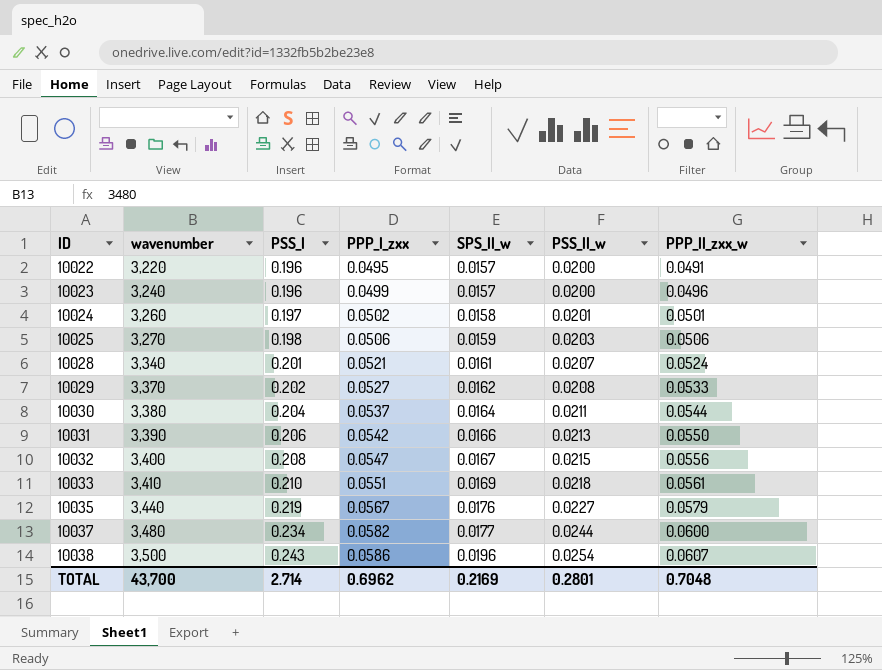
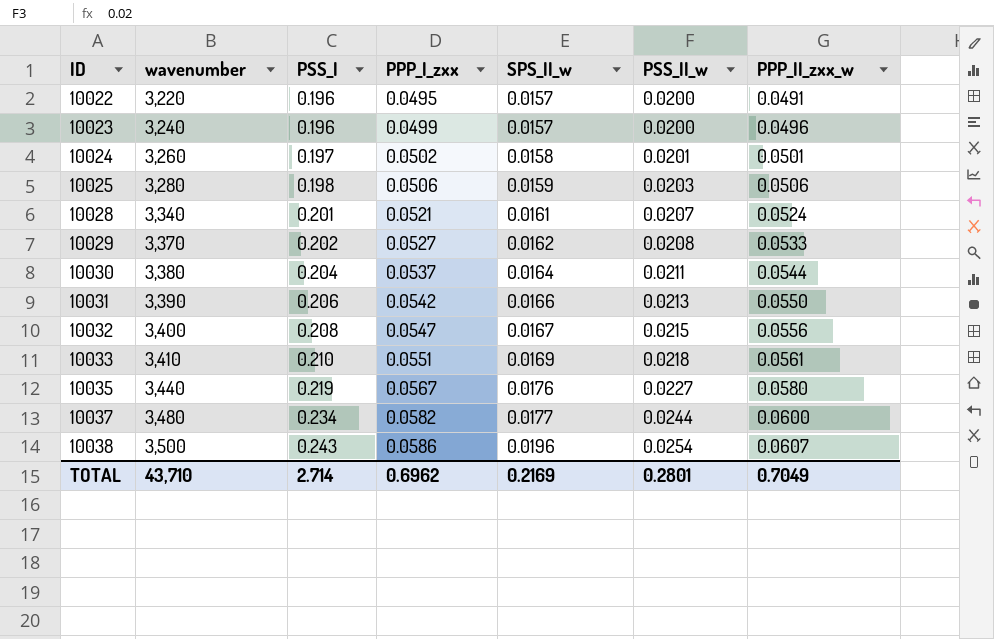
10025 | wavenumber: 3,270 -> 3,280
10035 | PPP_II_zxx_w: 0.0579 -> 0.0580
TOTAL | wavenumber: 43,700 -> 43,710
TOTAL | PPP_II_zxx_w: 0.7048 -> 0.7049

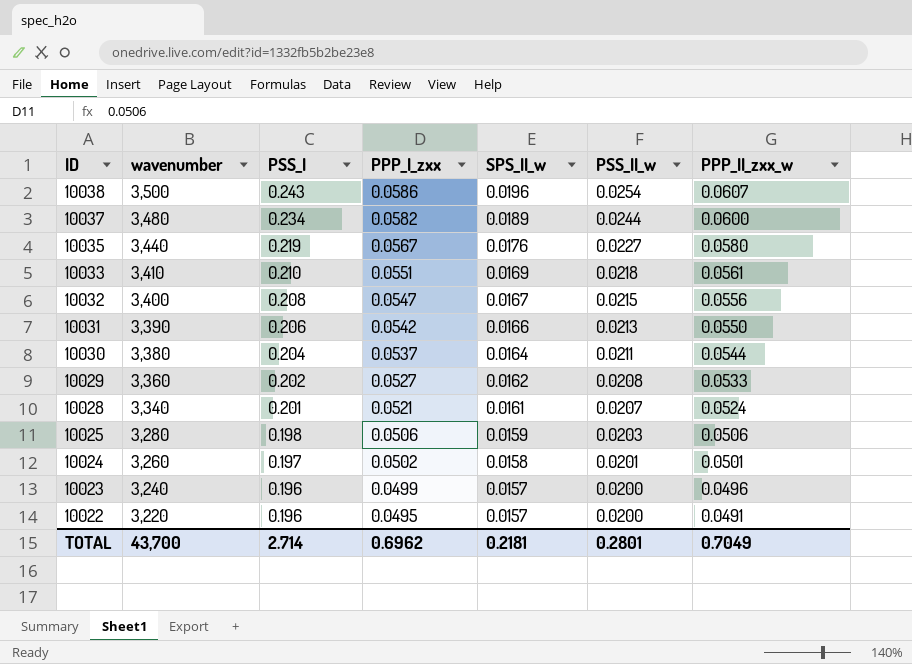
row order: ID ascending -> ID descending
10037 | SPS_II_w: 0.0177 -> 0.0189
10029 | wavenumber: 3,370 -> 3,360
TOTAL | wavenumber: 43,710 -> 43,700
TOTAL | SPS_II_w: 0.2169 -> 0.2181

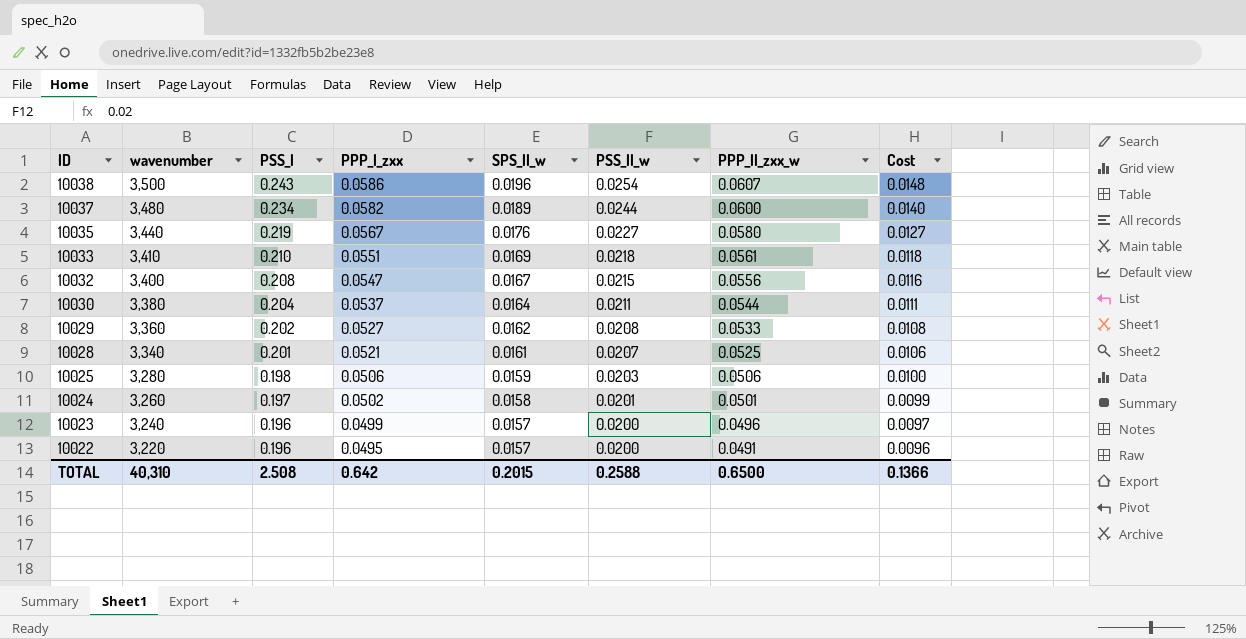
column Cost | formula: none -> [PSS_I] * [PPP_II_zxx_w]
row 10031: 3,390 | 0.206 | 0.0542 | 0.0166 | 0.0213 | 0.0550 -> none
10028 | PPP_II_zxx_w: 0.0524 -> 0.0525
TOTAL | wavenumber: 43,700 -> 40,310
TOTAL | PSS_I: 2.714 -> 2.508
TOTAL | PPP_I_zxx: 0.6962 -> 0.642
TOTAL | SPS_II_w: 0.2181 -> 0.2015
TOTAL | PSS_II_w: 0.2801 -> 0.2588
TOTAL | PPP_II_zxx_w: 0.7049 -> 0.6500

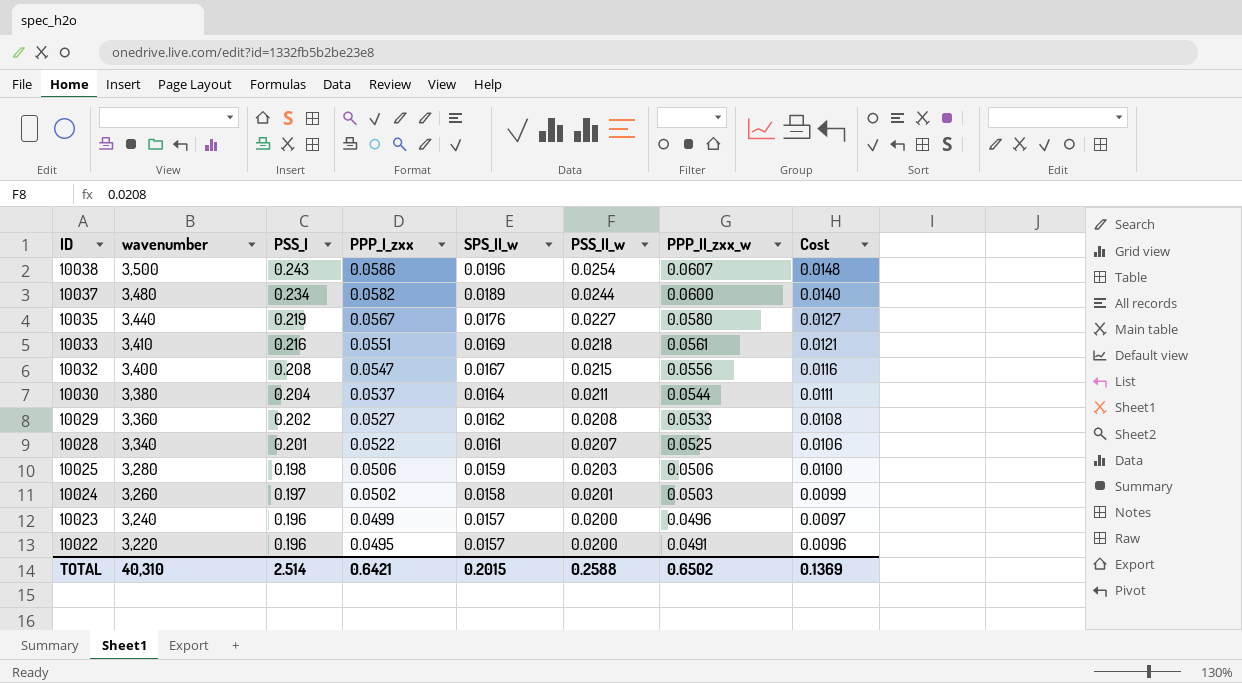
10033 | PSS_I: 0.210 -> 0.216
10033 | Cost: 0.0118 -> 0.0121
10028 | PPP_I_zxx: 0.0521 -> 0.0522
10024 | PPP_II_zxx_w: 0.0501 -> 0.0503
TOTAL | PSS_I: 2.508 -> 2.514
TOTAL | PPP_I_zxx: 0.642 -> 0.6421
TOTAL | PPP_II_zxx_w: 0.6500 -> 0.6502
TOTAL | Cost: 0.1366 -> 0.1369

